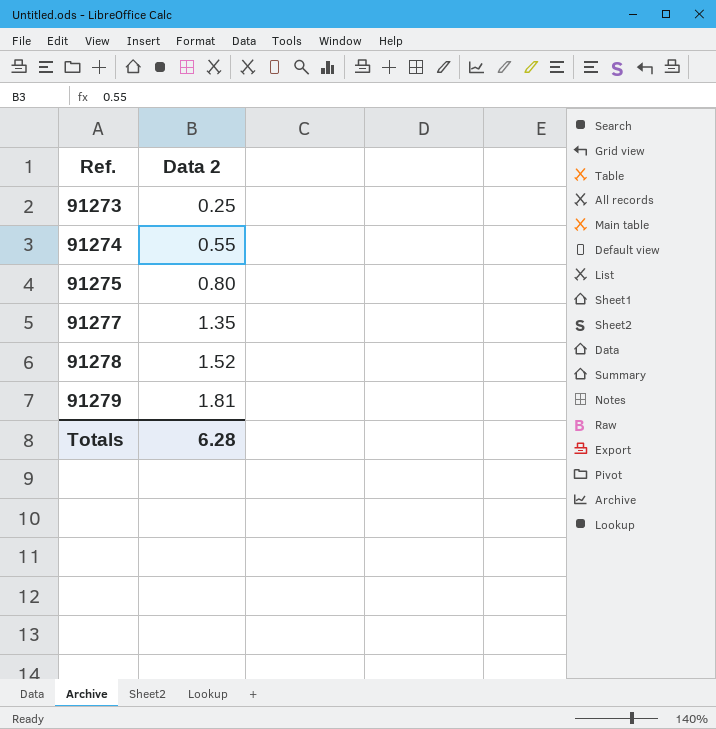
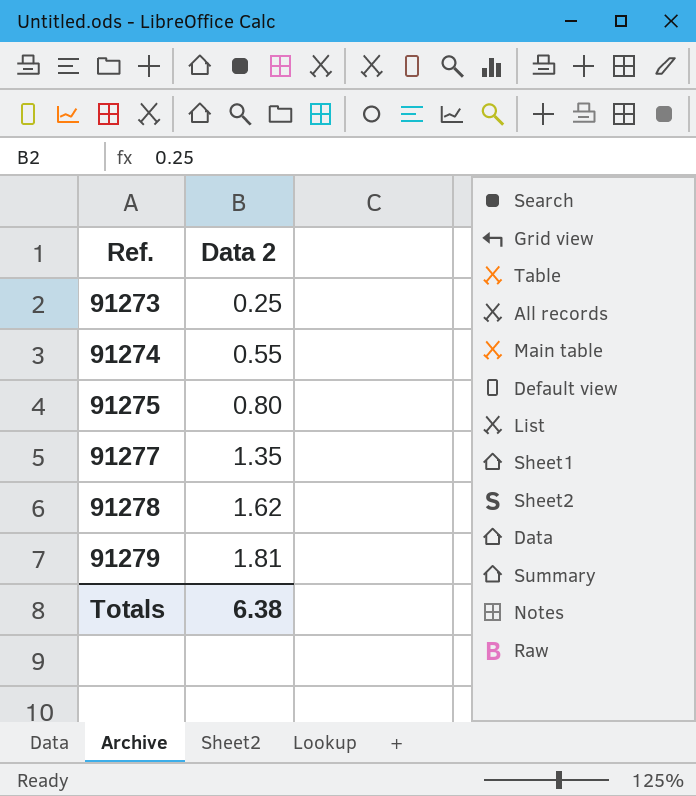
91278 | Data 2: 1.52 -> 1.62
Totals | Data 2: 6.28 -> 6.38

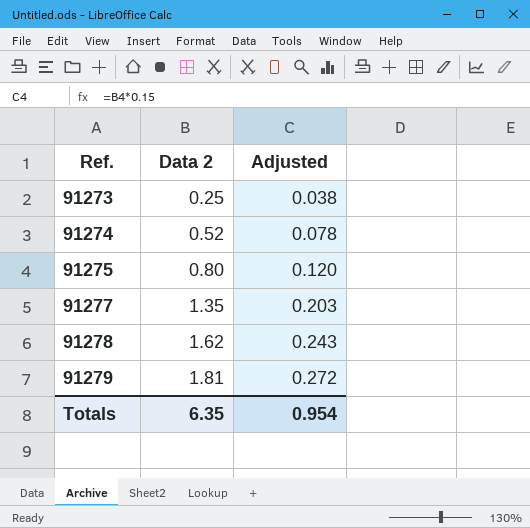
column Adjusted | formula: none -> [Data 2] * 0.15
91274 | Data 2: 0.55 -> 0.52
Totals | Data 2: 6.38 -> 6.35

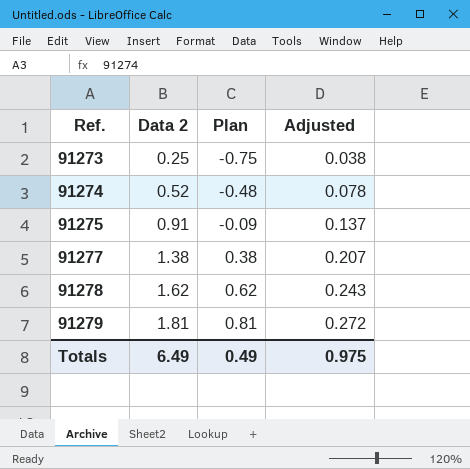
column Plan | formula: none -> [Data 2] - 1
91275 | Data 2: 0.80 -> 0.91
91275 | Adjusted: 0.120 -> 0.137
91277 | Data 2: 1.35 -> 1.38
91277 | Adjusted: 0.203 -> 0.207
Totals | Data 2: 6.35 -> 6.49
Totals | Adjusted: 0.954 -> 0.975

